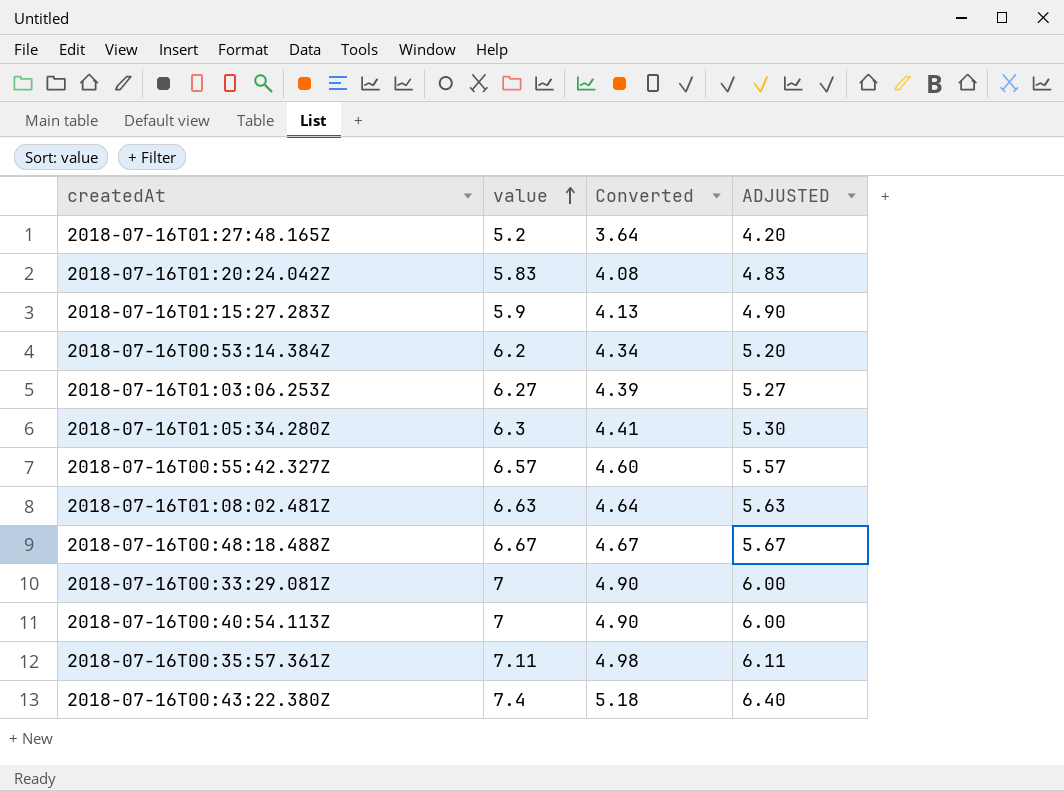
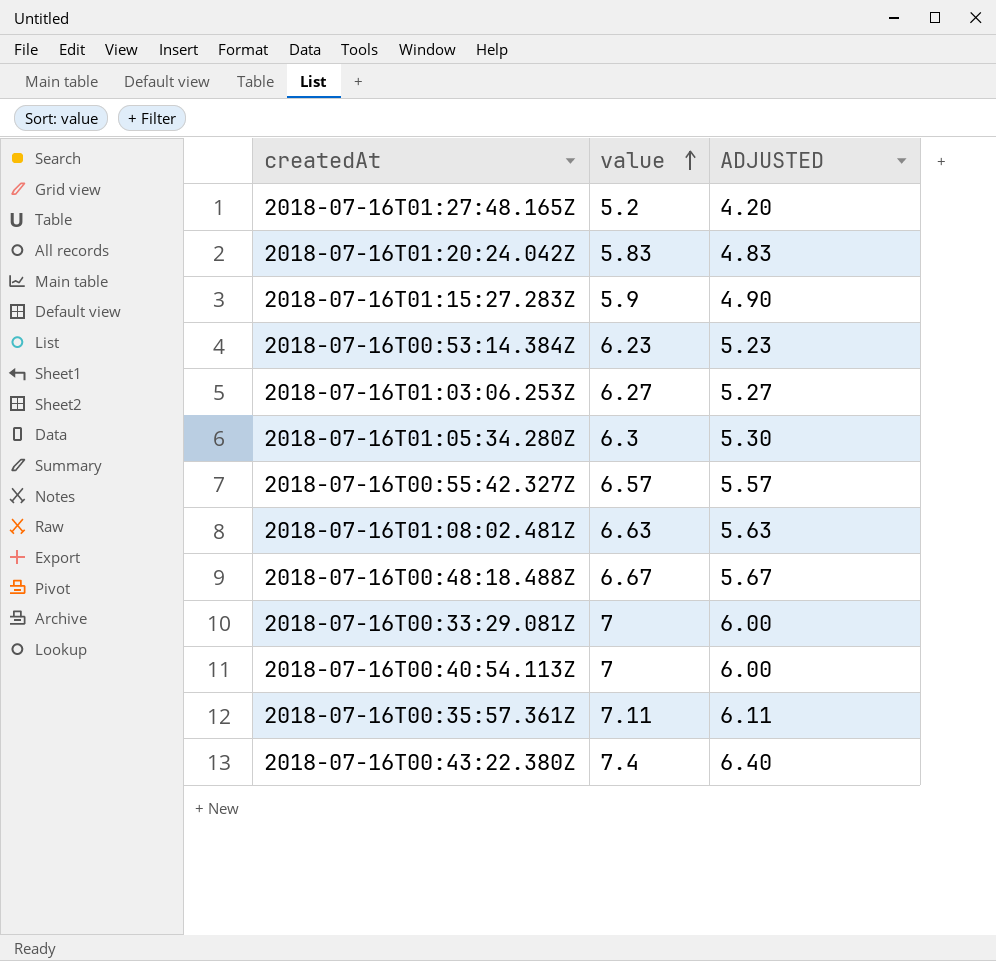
column Converted | formula: [value] * 0.7 -> none
2018-07-16T00:53:14.384Z | value: 6.2 -> 6.23
2018-07-16T00:53:14.384Z | ADJUSTED: 5.20 -> 5.23

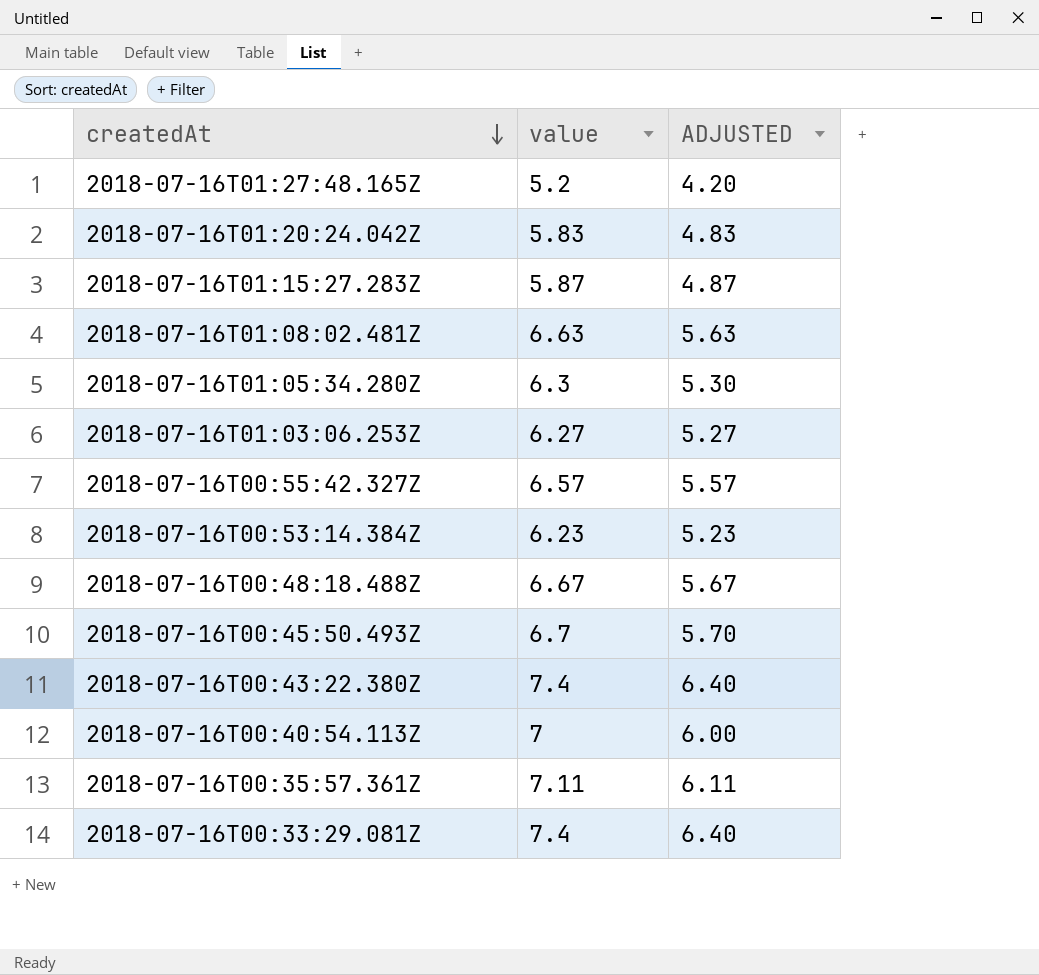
row order: value ascending -> createdAt descending
2018-07-16T01:15:27.283Z | value: 5.9 -> 5.87
2018-07-16T01:15:27.283Z | ADJUSTED: 4.90 -> 4.87
row 2018-07-16T00:45:50.493Z: none -> 6.7 | 5.70
2018-07-16T00:33:29.081Z | value: 7 -> 7.4
2018-07-16T00:33:29.081Z | ADJUSTED: 6.00 -> 6.40

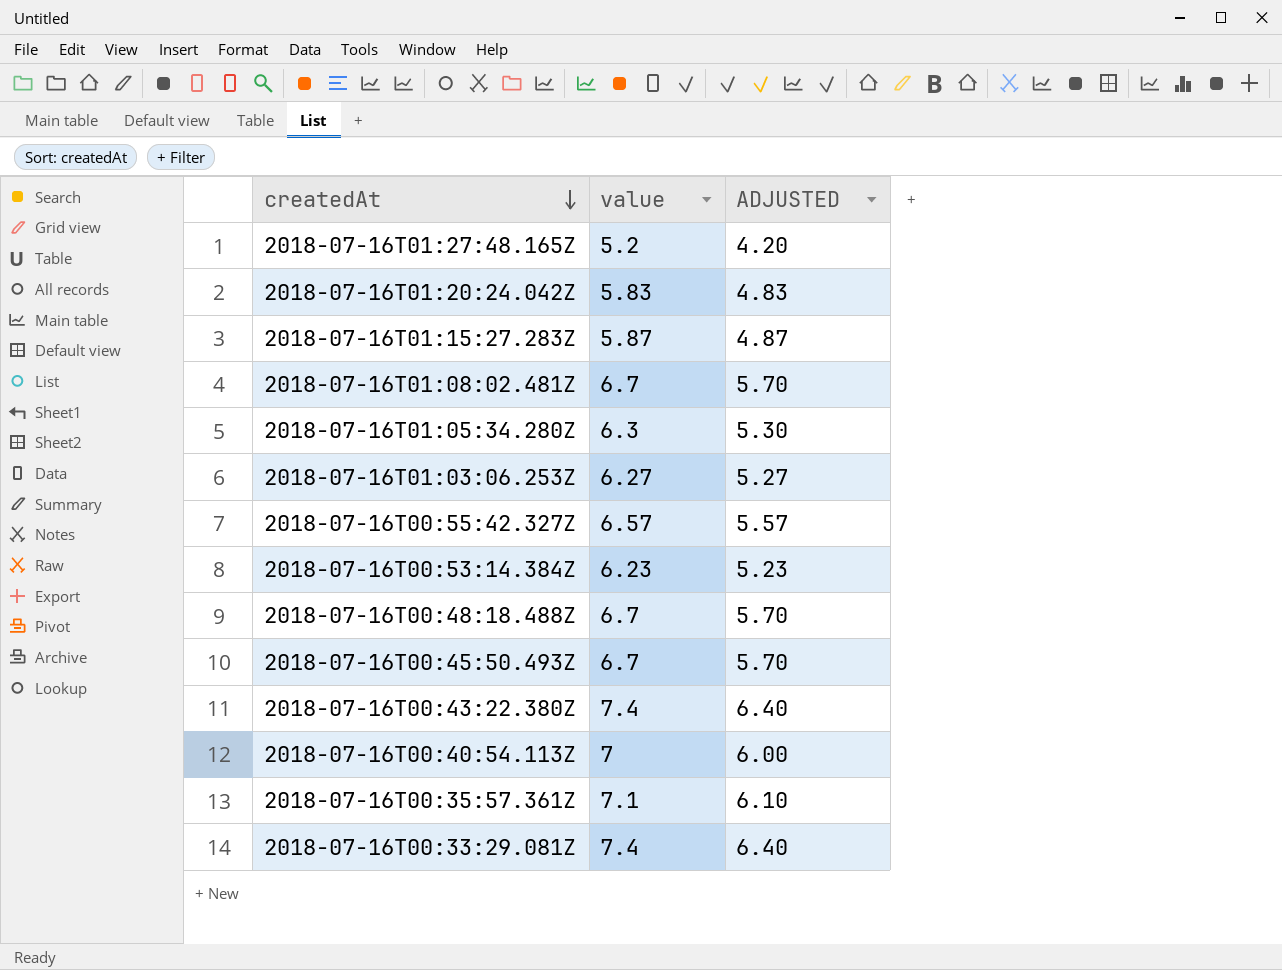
2018-07-16T01:08:02.481Z | value: 6.63 -> 6.7
2018-07-16T01:08:02.481Z | ADJUSTED: 5.63 -> 5.70
2018-07-16T00:48:18.488Z | value: 6.67 -> 6.7
2018-07-16T00:48:18.488Z | ADJUSTED: 5.67 -> 5.70
2018-07-16T00:35:57.361Z | value: 7.11 -> 7.1
2018-07-16T00:35:57.361Z | ADJUSTED: 6.11 -> 6.10

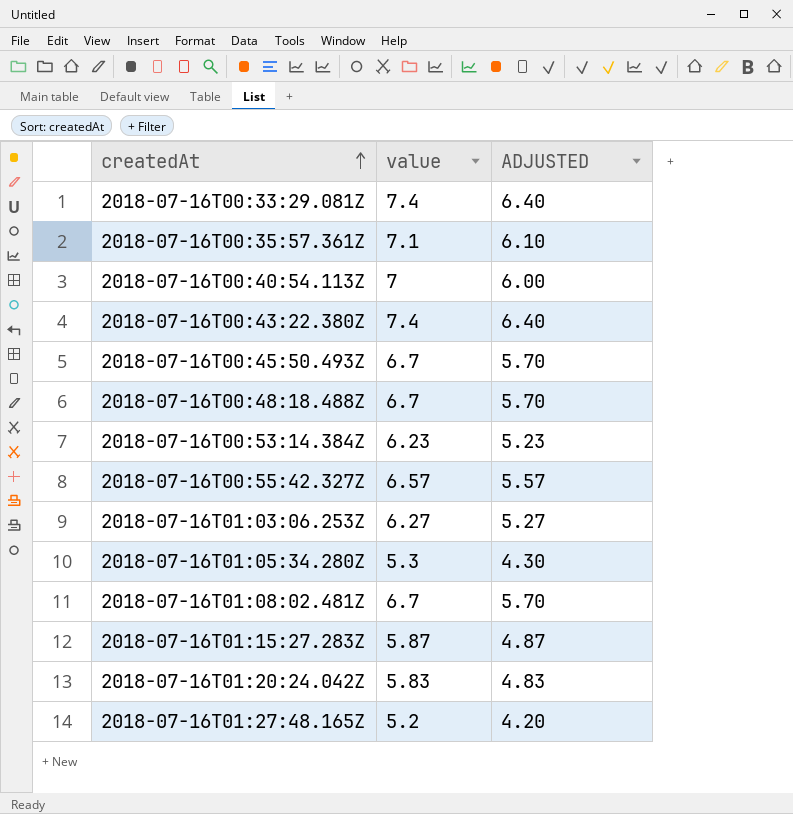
row order: createdAt descending -> createdAt ascending
2018-07-16T01:05:34.280Z | value: 6.3 -> 5.3
2018-07-16T01:05:34.280Z | ADJUSTED: 5.30 -> 4.30

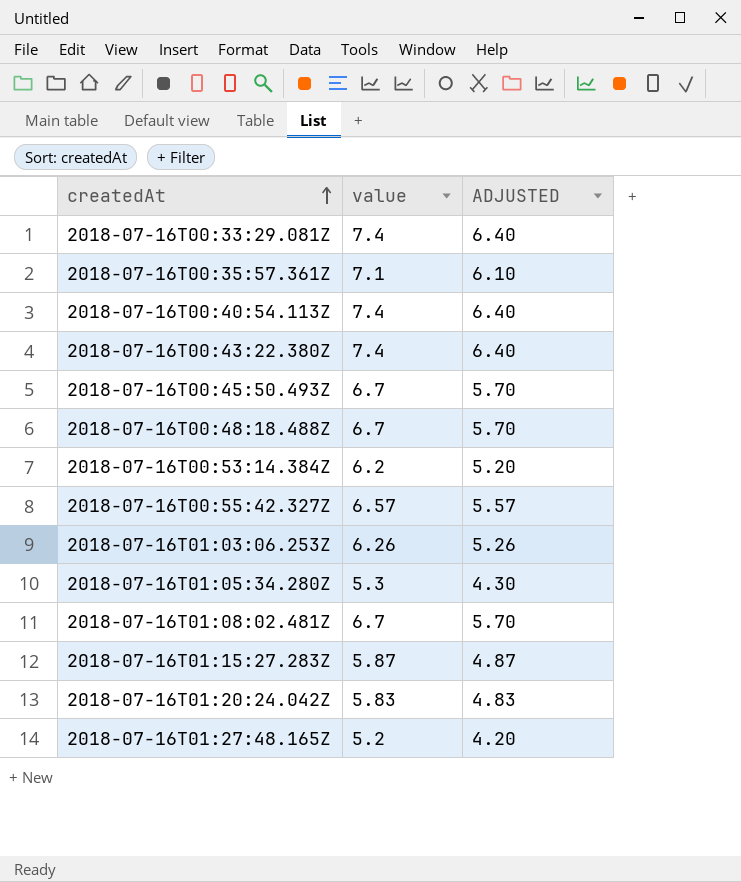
2018-07-16T00:40:54.113Z | value: 7 -> 7.4
2018-07-16T00:40:54.113Z | ADJUSTED: 6.00 -> 6.40
2018-07-16T00:53:14.384Z | value: 6.23 -> 6.2
2018-07-16T00:53:14.384Z | ADJUSTED: 5.23 -> 5.20
2018-07-16T01:03:06.253Z | value: 6.27 -> 6.26
2018-07-16T01:03:06.253Z | ADJUSTED: 5.27 -> 5.26

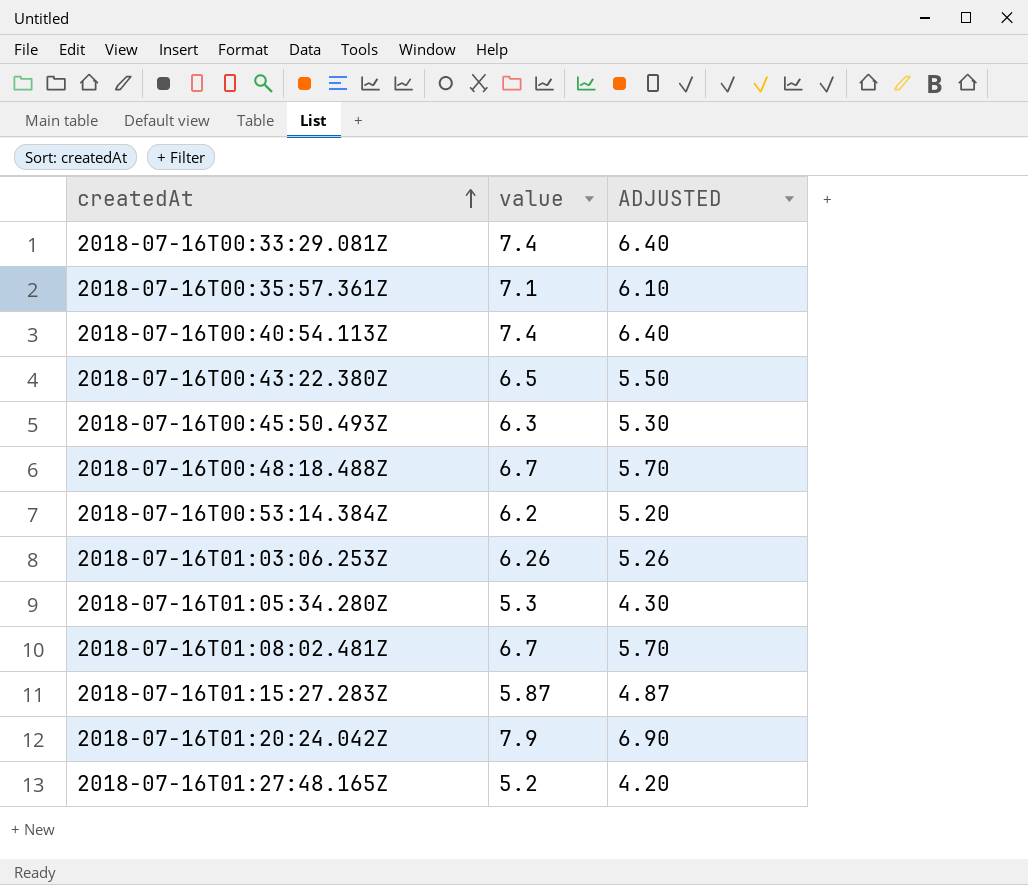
row 2018-07-16T00:55:42.327Z: 6.57 | 5.57 -> none
2018-07-16T00:43:22.380Z | value: 7.4 -> 6.5
2018-07-16T00:43:22.380Z | ADJUSTED: 6.40 -> 5.50
2018-07-16T00:45:50.493Z | value: 6.7 -> 6.3
2018-07-16T00:45:50.493Z | ADJUSTED: 5.70 -> 5.30
2018-07-16T01:20:24.042Z | value: 5.83 -> 7.9
2018-07-16T01:20:24.042Z | ADJUSTED: 4.83 -> 6.90

